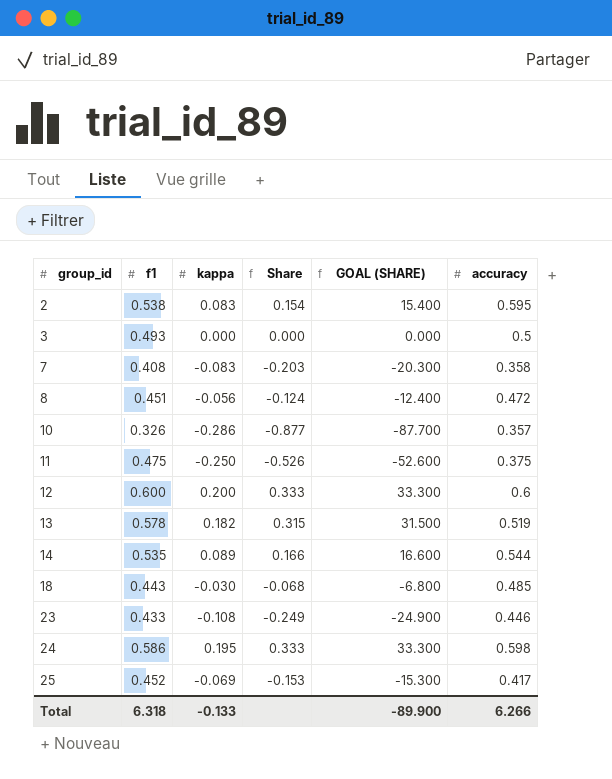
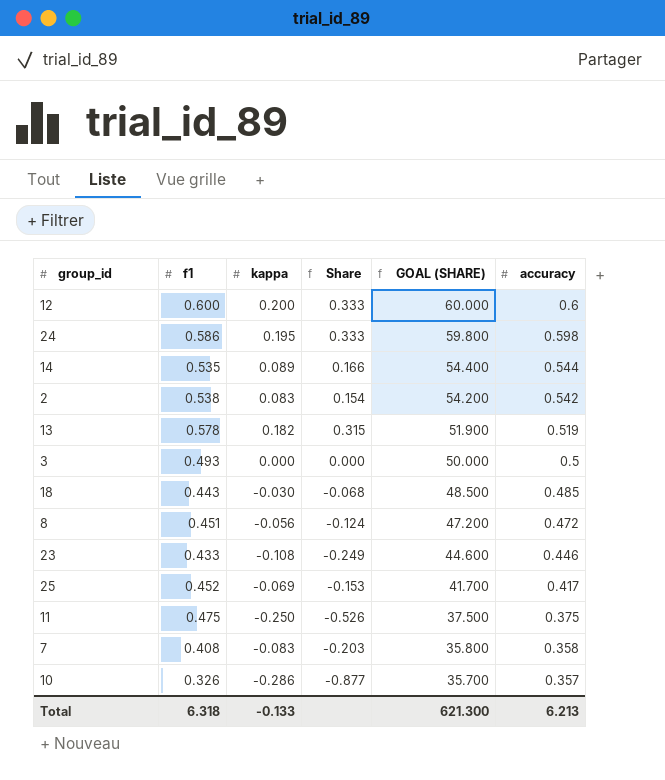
row order: group_id ascending -> GOAL (SHARE) descending
column GOAL (SHARE) | formula: [Share] * 100 -> [accuracy] * 100
2 | accuracy: 0.595 -> 0.542
Total | GOAL (SHARE): -89.900 -> 621.300
Total | accuracy: 6.266 -> 6.213

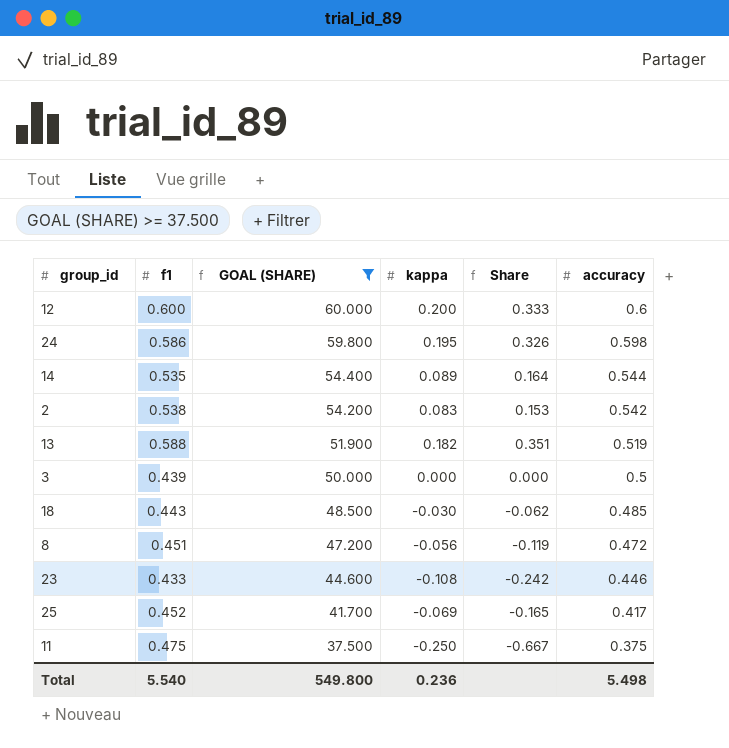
filter: none -> GOAL (SHARE) >= 37.500
column GOAL (SHARE) | position: 5 -> 3
column Share | formula: [kappa] / [f1] -> [kappa] / [accuracy]
13 | f1: 0.578 -> 0.588
3 | f1: 0.493 -> 0.439
Total | f1: 6.318 -> 5.540
Total | GOAL (SHARE): 621.300 -> 549.800
Total | kappa: -0.133 -> 0.236
Total | accuracy: 6.213 -> 5.498

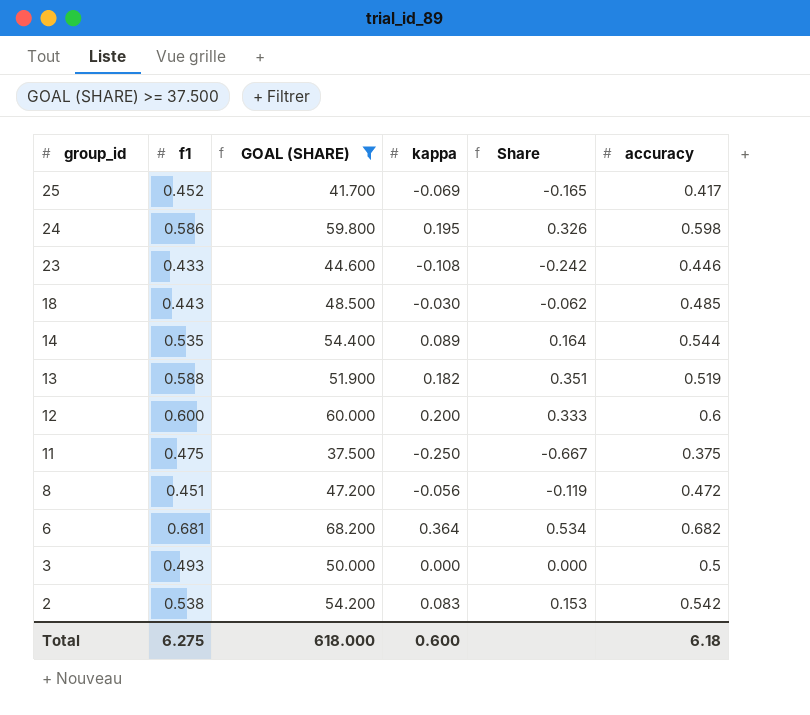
row order: GOAL (SHARE) descending -> group_id descending
row 6: none -> 0.681 | 68.200 | 0.364 | 0.534 | 0.682
3 | f1: 0.439 -> 0.493
Total | f1: 5.540 -> 6.275
Total | GOAL (SHARE): 549.800 -> 618.000
Total | kappa: 0.236 -> 0.600
Total | accuracy: 5.498 -> 6.18

